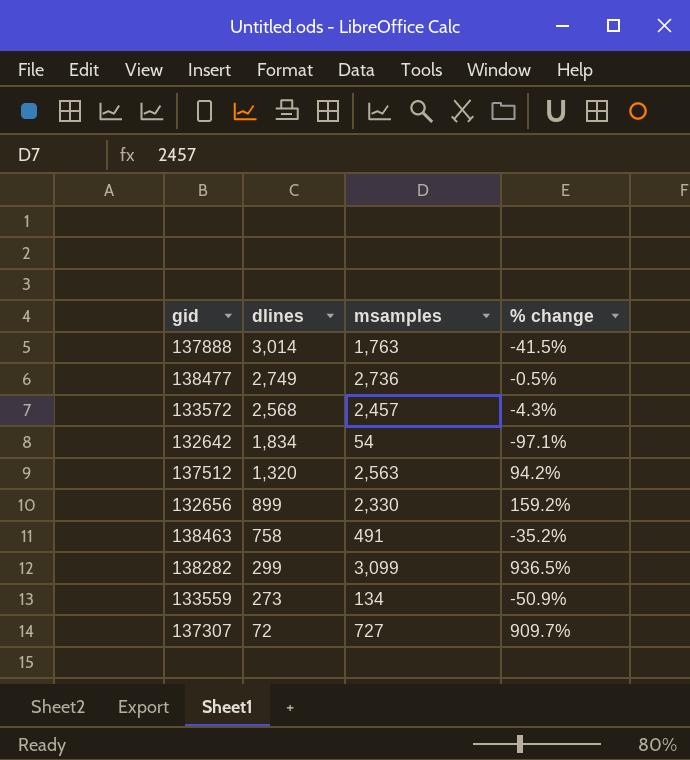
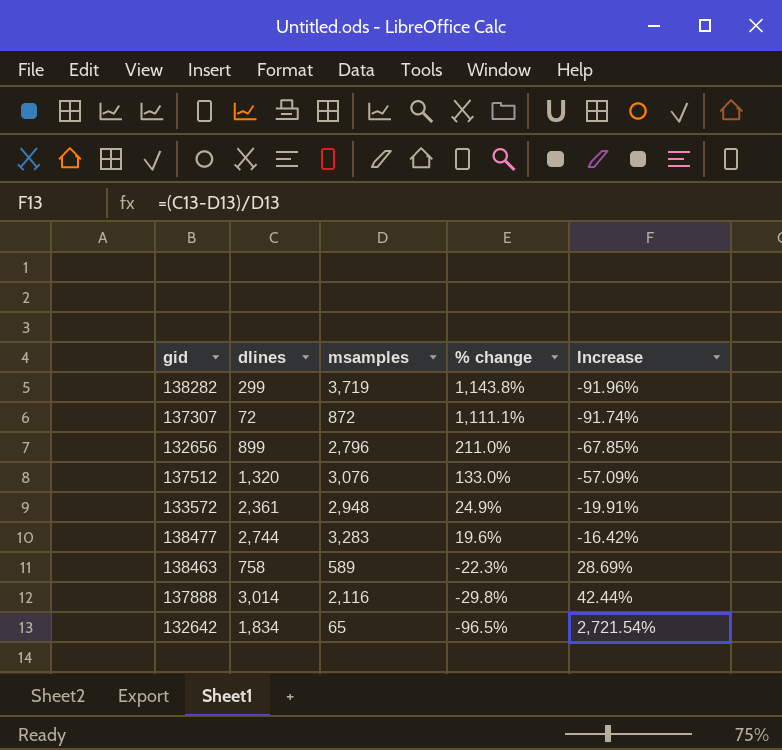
row order: dlines descending -> % change descending
column Increase | formula: none -> ([dlines] - [msamples]) / [msamples]
row 133559: 273 | 134 | -50.9% -> none
138282 | msamples: 3,099 -> 3,719
138282 | % change: 936.5% -> 1,143.8%
137307 | msamples: 727 -> 872
137307 | % change: 909.7% -> 1,111.1%
132656 | msamples: 2,330 -> 2,796
132656 | % change: 159.2% -> 211.0%
137512 | msamples: 2,563 -> 3,076
137512 | % change: 94.2% -> 133.0%
133572 | dlines: 2,568 -> 2,361
133572 | msamples: 2,457 -> 2,948
133572 | % change: -4.3% -> 24.9%
138477 | dlines: 2,749 -> 2,744
138477 | msamples: 2,736 -> 3,283
138477 | % change: -0.5% -> 19.6%
138463 | msamples: 491 -> 589
138463 | % change: -35.2% -> -22.3%
137888 | msamples: 1,763 -> 2,116
137888 | % change: -41.5% -> -29.8%
132642 | msamples: 54 -> 65
132642 | % change: -97.1% -> -96.5%

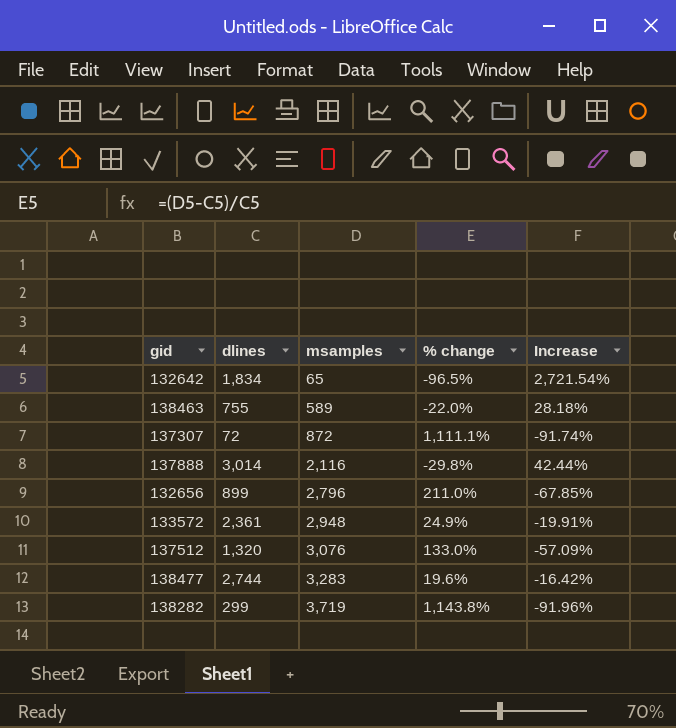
row order: % change descending -> msamples ascending
138463 | dlines: 758 -> 755
138463 | % change: -22.3% -> -22.0%
138463 | Increase: 28.69% -> 28.18%

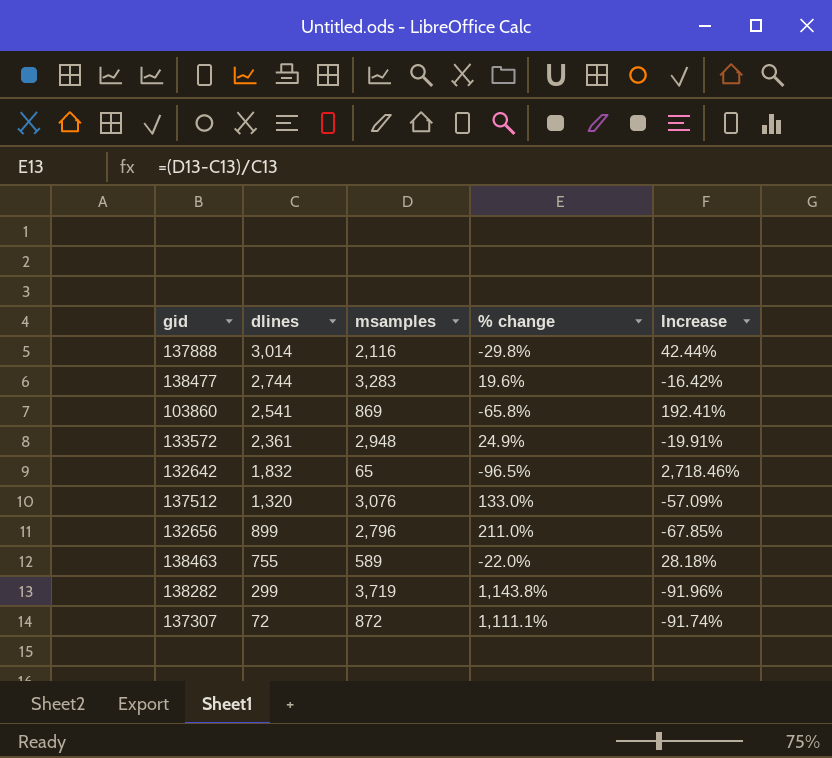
row order: msamples ascending -> dlines descending
row 103860: none -> 2,541 | 869 | -65.8% | 192.41%
132642 | dlines: 1,834 -> 1,832
132642 | Increase: 2,721.54% -> 2,718.46%

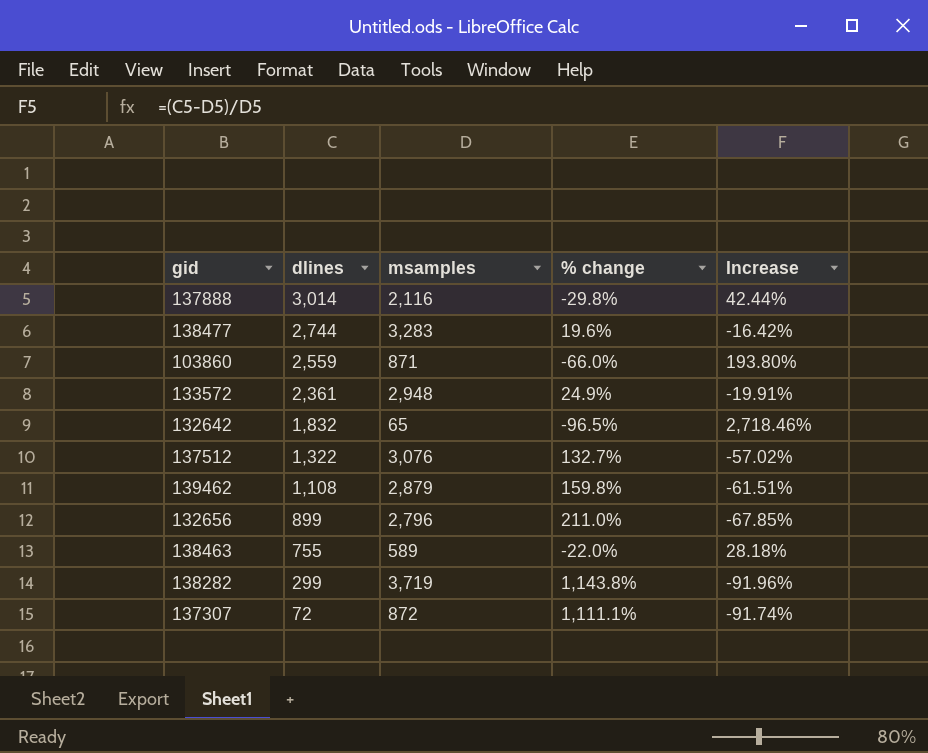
103860 | dlines: 2,541 -> 2,559
103860 | msamples: 869 -> 871
103860 | % change: -65.8% -> -66.0%
103860 | Increase: 192.41% -> 193.80%
137512 | dlines: 1,320 -> 1,322
137512 | % change: 133.0% -> 132.7%
137512 | Increase: -57.09% -> -57.02%
row 139462: none -> 1,108 | 2,879 | 159.8% | -61.51%

